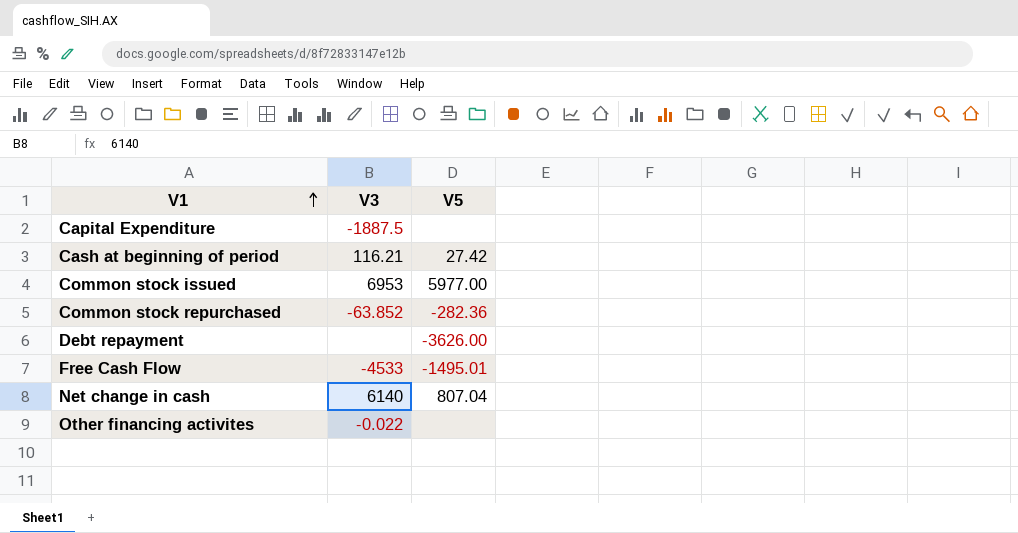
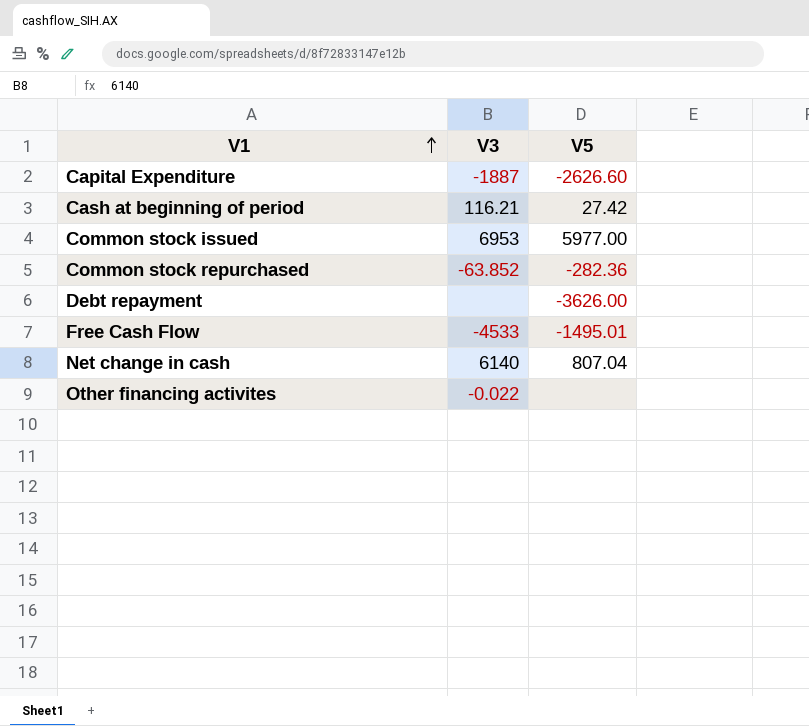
Capital Expenditure | V3: -1887.5 -> -1887
Capital Expenditure | V5: none -> -2626.60

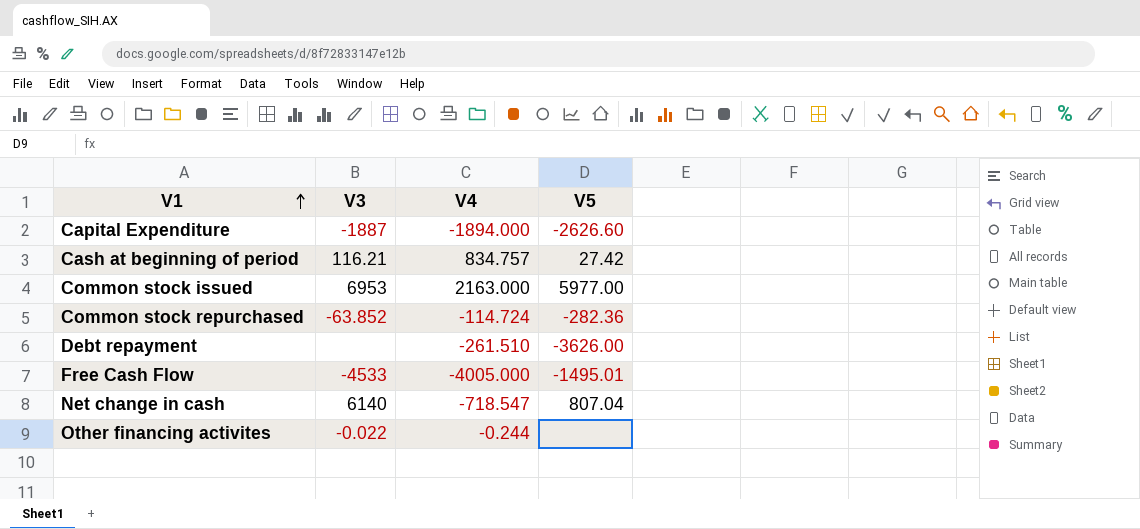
column V4 | position: none -> 3

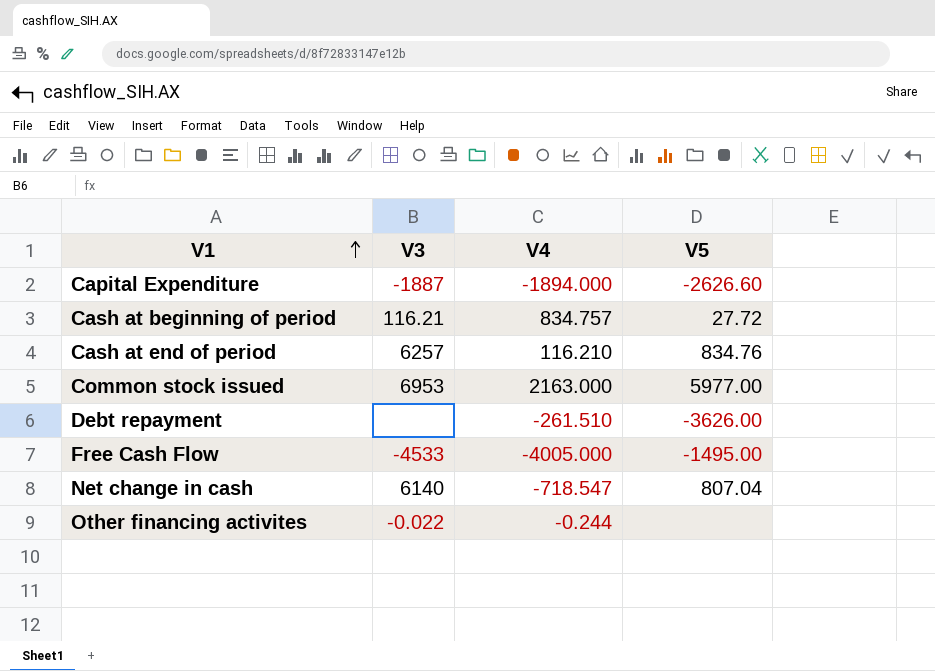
row Common stock repurchased: -63.852 | -114.724 | -282.36 -> none
Cash at beginning of period | V5: 27.42 -> 27.72
row Cash at end of period: none -> 6257 | 116.210 | 834.76
Free Cash Flow | V5: -1495.01 -> -1495.00

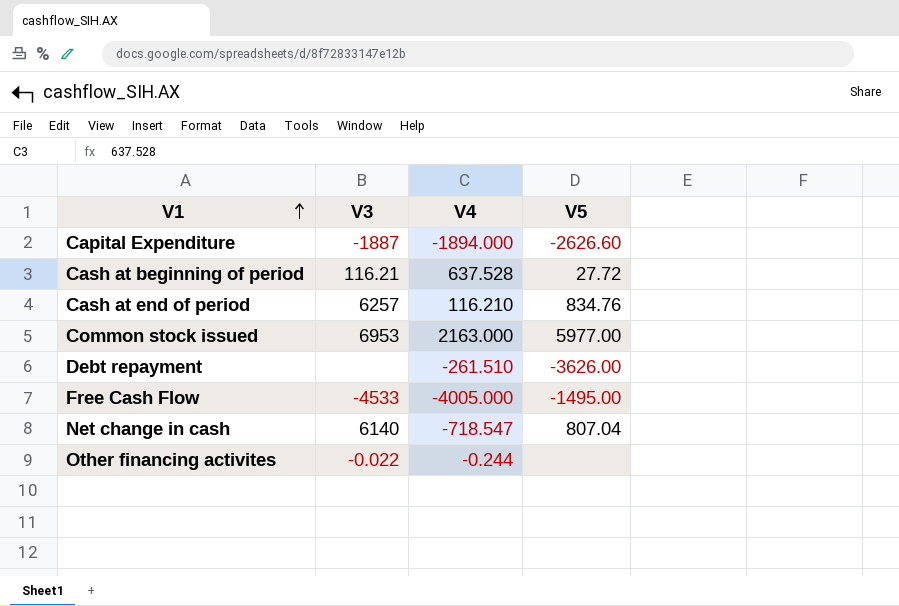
Cash at beginning of period | V4: 834.757 -> 637.528

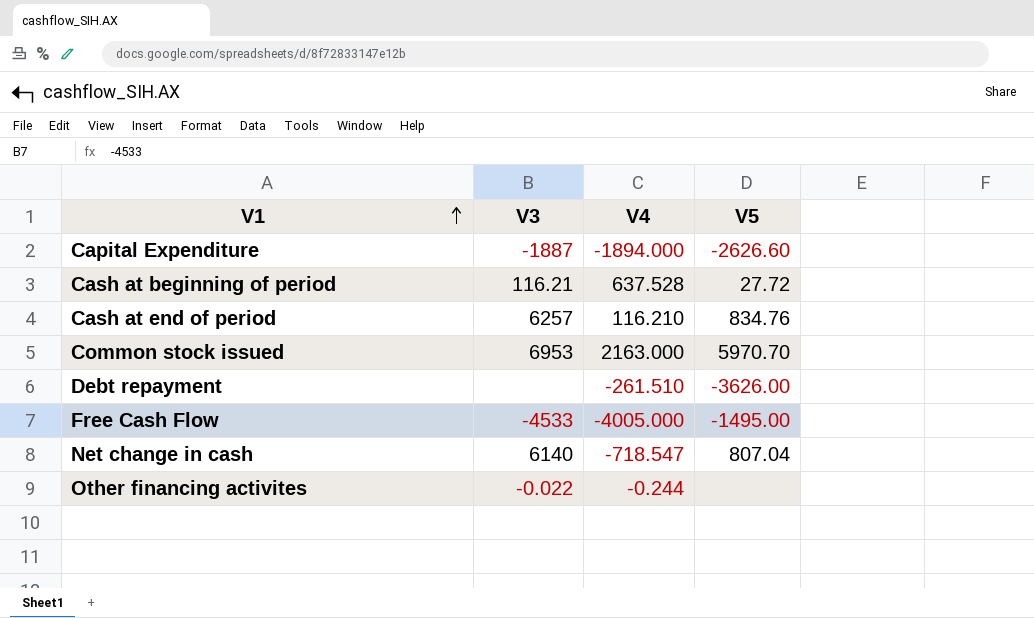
Common stock issued | V5: 5977.00 -> 5970.70

